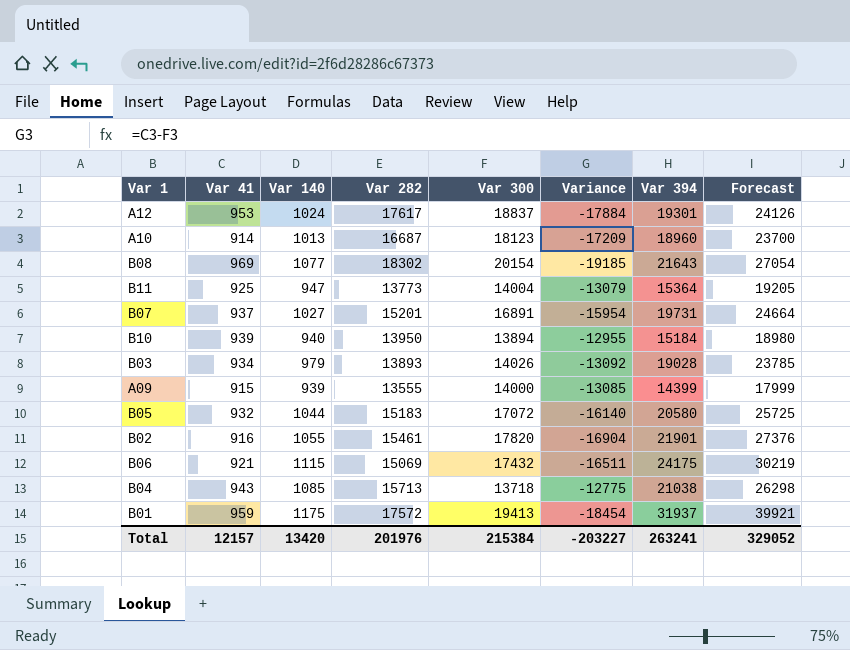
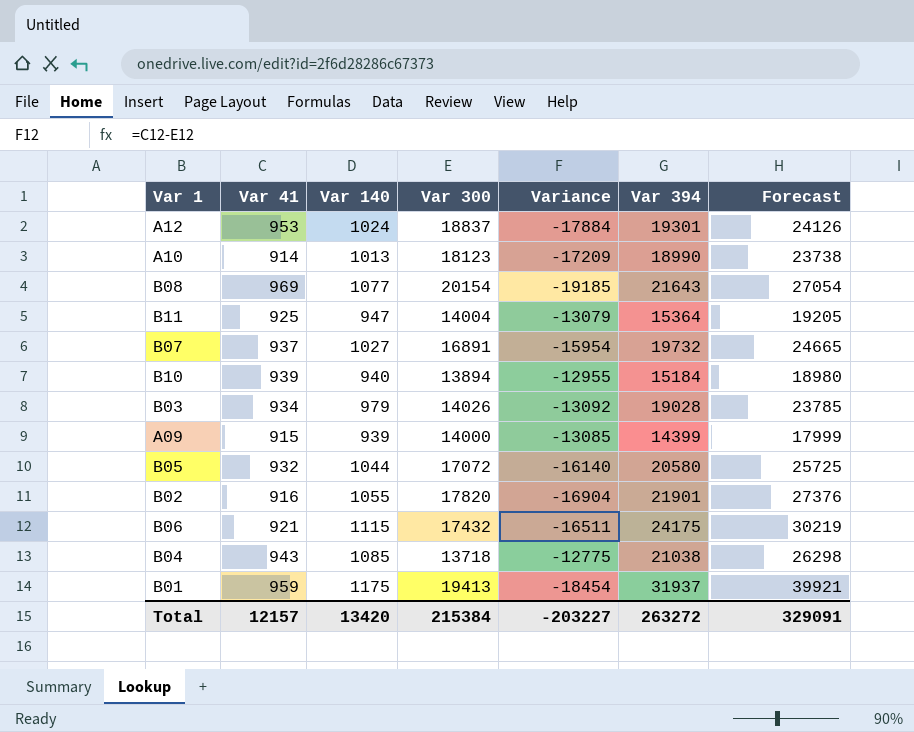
column Var 282 | position: 4 -> none
A10 | Var 394: 18960 -> 18990
A10 | Forecast: 23700 -> 23738
B07 | Var 394: 19731 -> 19732
B07 | Forecast: 24664 -> 24665
Total | Var 394: 263241 -> 263272
Total | Forecast: 329052 -> 329091

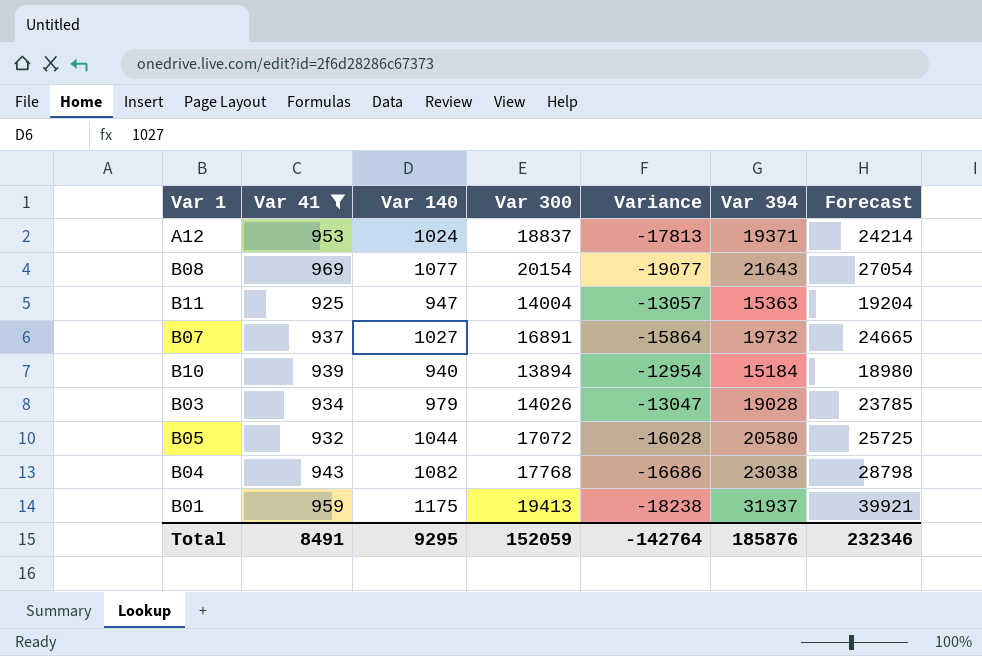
filter: none -> Var 41 >= 925
column Variance | formula: [Var 41] - [Var 300] -> [Var 140] - [Var 300]
A12 | Var 394: 19301 -> 19371
A12 | Forecast: 24126 -> 24214
B11 | Var 394: 15364 -> 15363
B11 | Forecast: 19205 -> 19204
B04 | Var 140: 1085 -> 1082
B04 | Var 300: 13718 -> 17768
B04 | Var 394: 21038 -> 23038
B04 | Forecast: 26298 -> 28798
Total | Var 41: 12157 -> 8491
Total | Var 140: 13420 -> 9295
Total | Var 300: 215384 -> 152059
Total | Variance: -203227 -> -142764
Total | Var 394: 263272 -> 185876
Total | Forecast: 329091 -> 232346

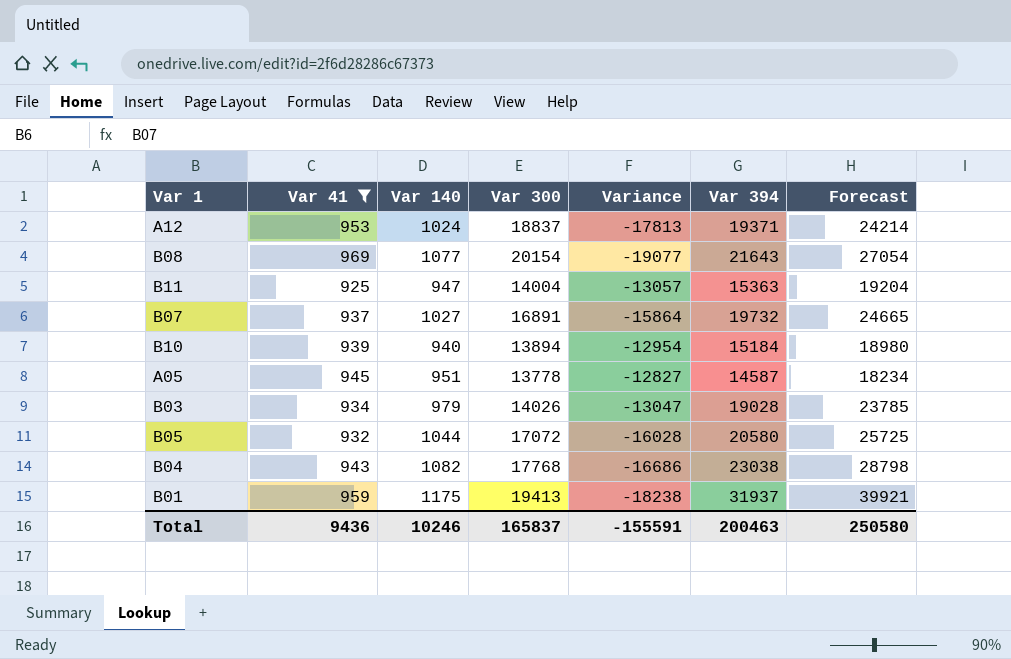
row A05: none -> 945 | 951 | 13778 | -12827 | 14587 | 18234
Total | Var 41: 8491 -> 9436
Total | Var 140: 9295 -> 10246
Total | Var 300: 152059 -> 165837
Total | Variance: -142764 -> -155591
Total | Var 394: 185876 -> 200463
Total | Forecast: 232346 -> 250580

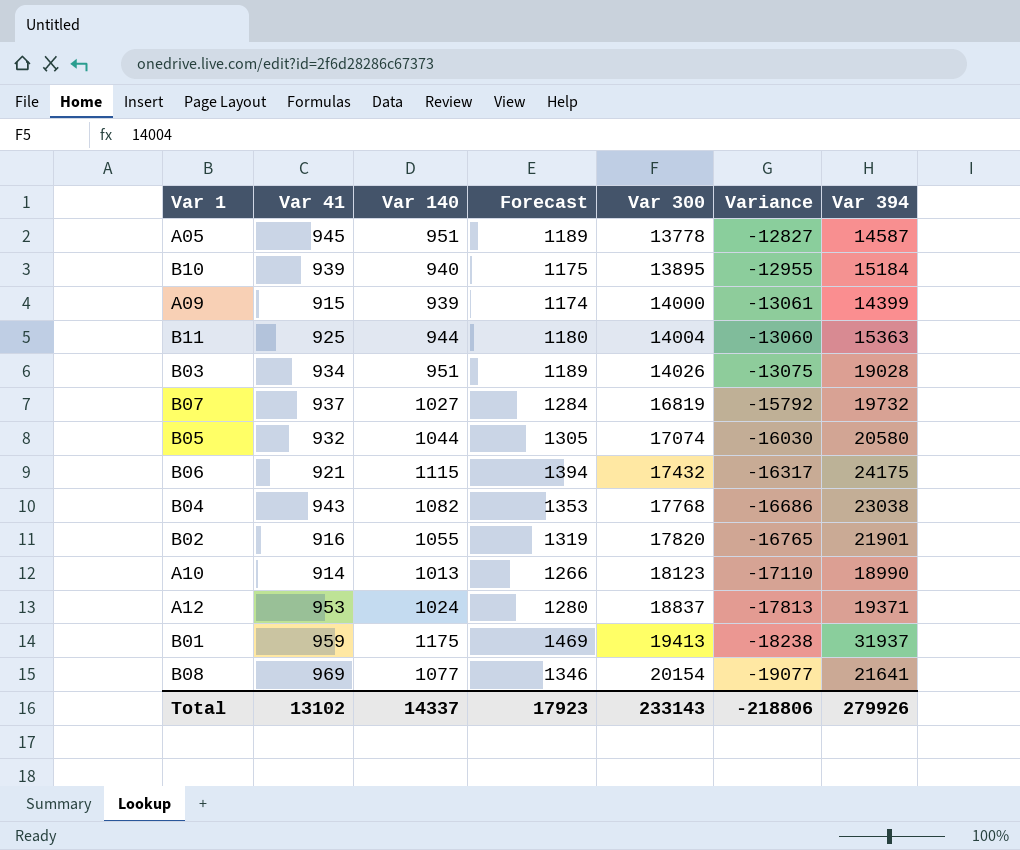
filter: Var 41 >= 925 -> none
row order: none -> Var 300 ascending
column Forecast | formula: [Var 394] * 1.25 -> [Var 140] * 1.25
column Forecast | position: 7 -> 4
B10 | Var 300: 13894 -> 13895
B10 | Variance: -12954 -> -12955
B11 | Var 140: 947 -> 944
B11 | Variance: -13057 -> -13060
B03 | Var 140: 979 -> 951
B03 | Variance: -13047 -> -13075
B07 | Var 300: 16891 -> 16819
B07 | Variance: -15864 -> -15792
B05 | Var 300: 17072 -> 17074
B05 | Variance: -16028 -> -16030
B08 | Var 394: 21643 -> 21641
Total | Var 41: 9436 -> 13102
Total | Var 140: 10246 -> 14337
Total | Forecast: 250580 -> 17923
Total | Var 300: 165837 -> 233143
Total | Variance: -155591 -> -218806
Total | Var 394: 200463 -> 279926

